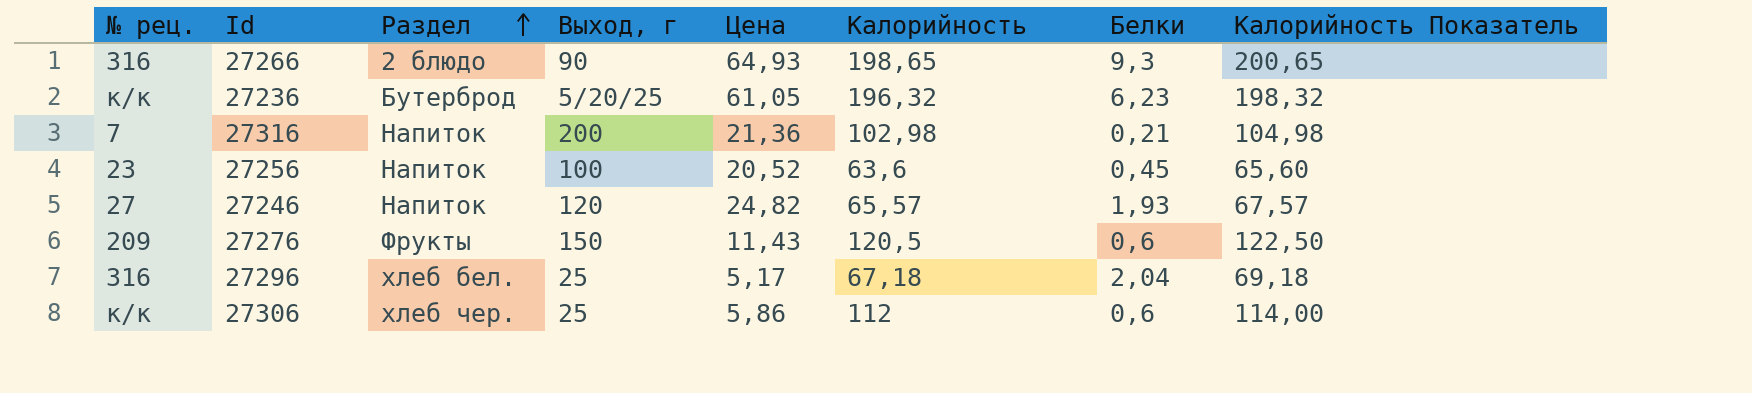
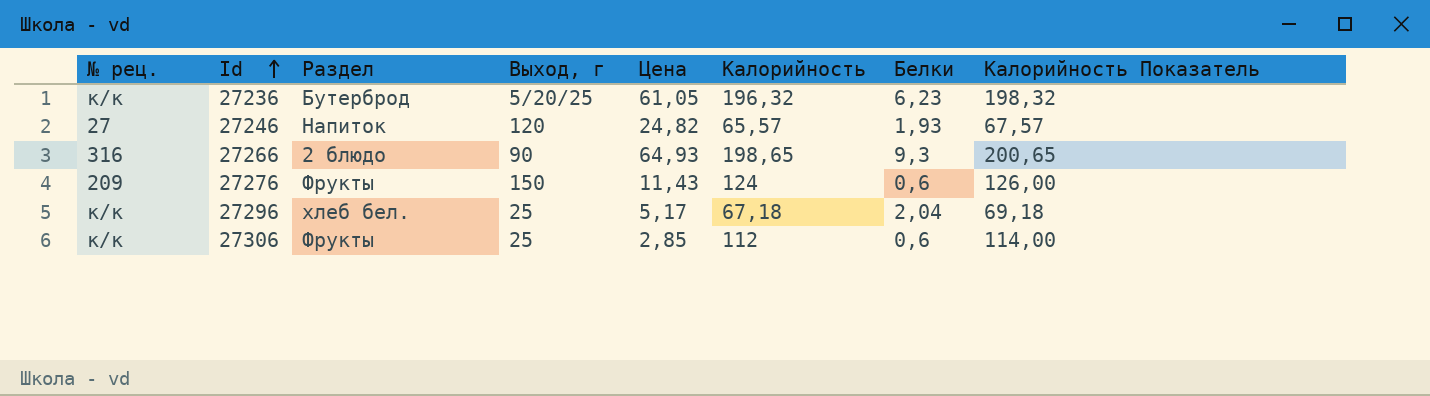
row order: Раздел ascending -> Id ascending
row 27316: 7 | Напиток | 200 | 21,36 | 102,98 | 0,21 | 104,98 -> none
row 27256: 23 | Напиток | 100 | 20,52 | 63,6 | 0,45 | 65,60 -> none
27276 | Калорийность: 120,5 -> 124
27276 | Калорийность Показатель: 122,50 -> 126,00
27296 | № рец.: 316 -> к/к
27306 | Раздел: хлеб чер. -> Фрукты
27306 | Цена: 5,86 -> 2,85

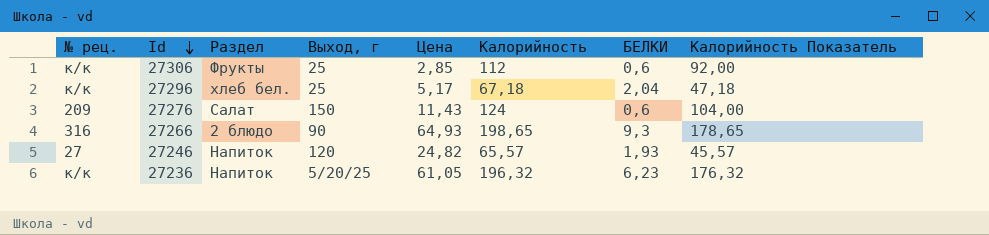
row order: Id ascending -> Id descending
column name: Белки -> БЕЛКИ
column Калорийность Показатель | formula: [Калорийность] + 2 -> [Калорийность] - 20
27276 | Раздел: Фрукты -> Салат
27236 | Раздел: Бутерброд -> Напиток

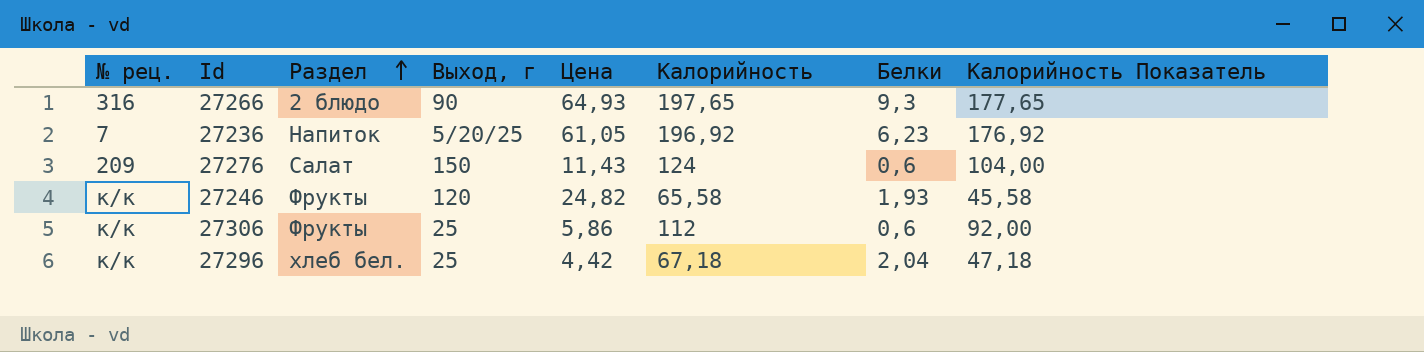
row order: Id descending -> Раздел ascending
column name: БЕЛКИ -> Белки
27266 | Калорийность: 198,65 -> 197,65
27266 | Калорийность Показатель: 178,65 -> 177,65
27236 | № рец.: к/к -> 7
27236 | Калорийность: 196,32 -> 196,92
27236 | Калорийность Показатель: 176,32 -> 176,92
27246 | № рец.: 27 -> к/к
27246 | Раздел: Напиток -> Фрукты
27246 | Калорийность: 65,57 -> 65,58
27246 | Калорийность Показатель: 45,57 -> 45,58
27306 | Цена: 2,85 -> 5,86
27296 | Цена: 5,17 -> 4,42

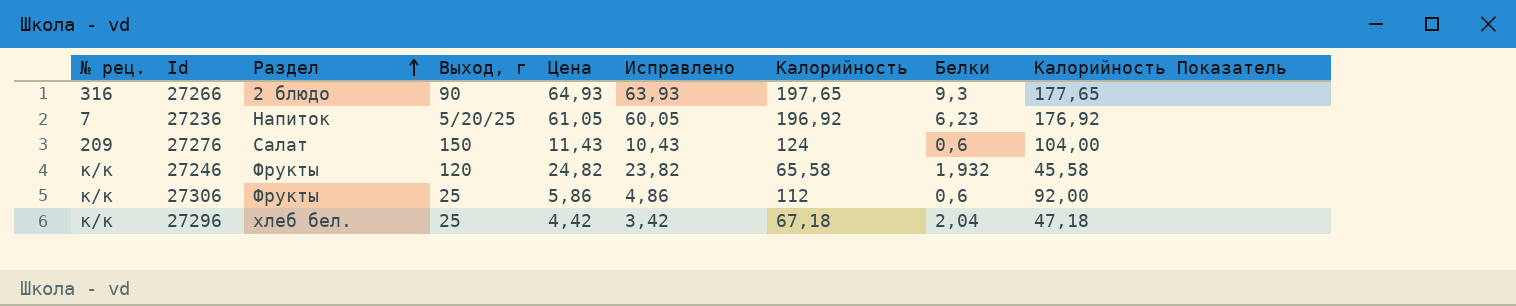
column Исправлено | formula: none -> [Цена] - 1
27246 | Белки: 1,93 -> 1,932

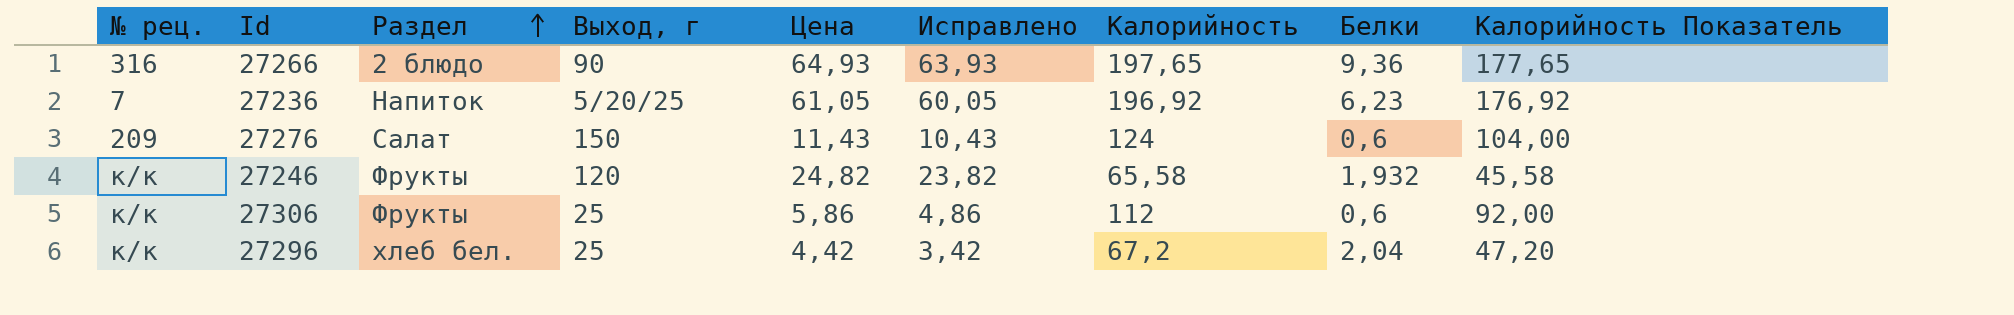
27266 | Белки: 9,3 -> 9,36
27296 | Калорийность: 67,18 -> 67,2
27296 | Калорийность Показатель: 47,18 -> 47,20

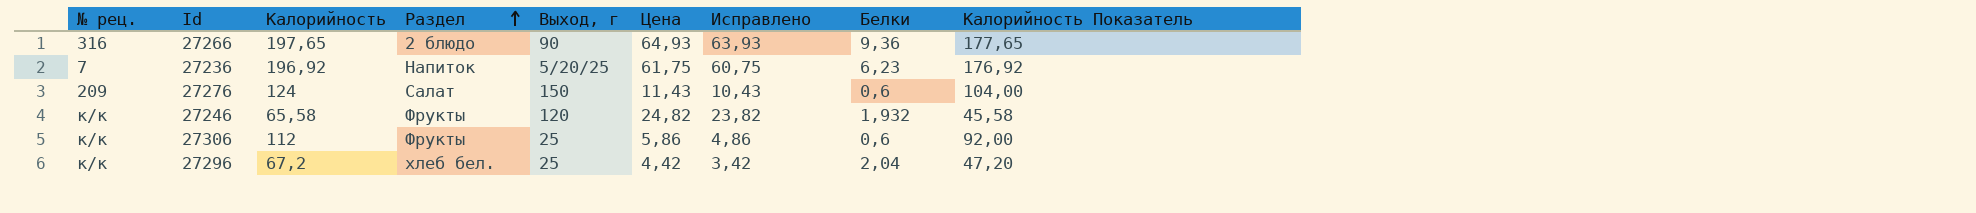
column Калорийность | position: 7 -> 3
27236 | Цена: 61,05 -> 61,75
27236 | Исправлено: 60,05 -> 60,75

